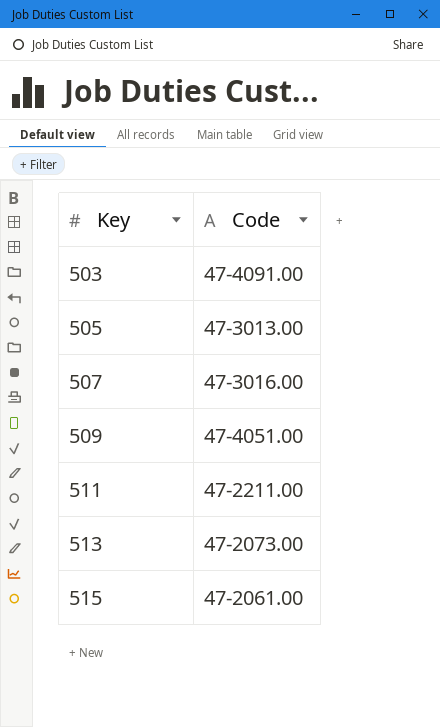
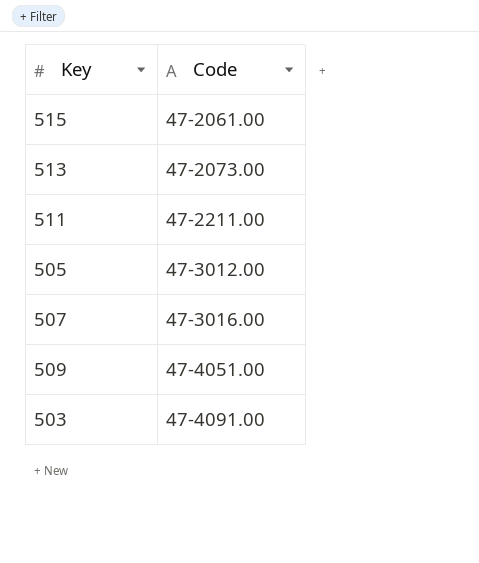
row order: Key ascending -> Code ascending
505 | Code: 47-3013.00 -> 47-3012.00

